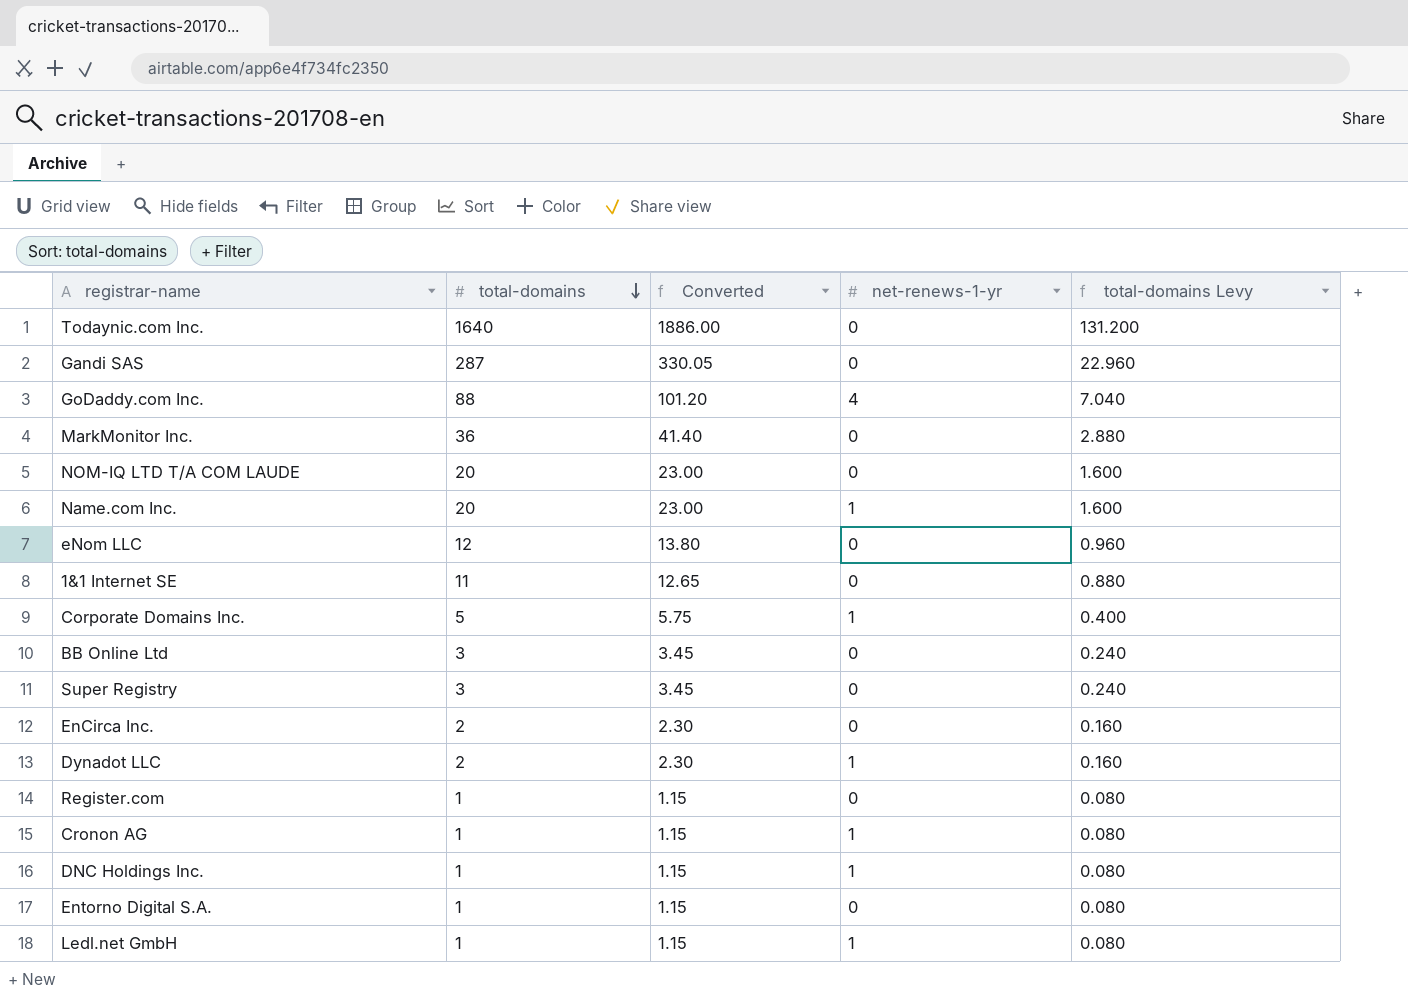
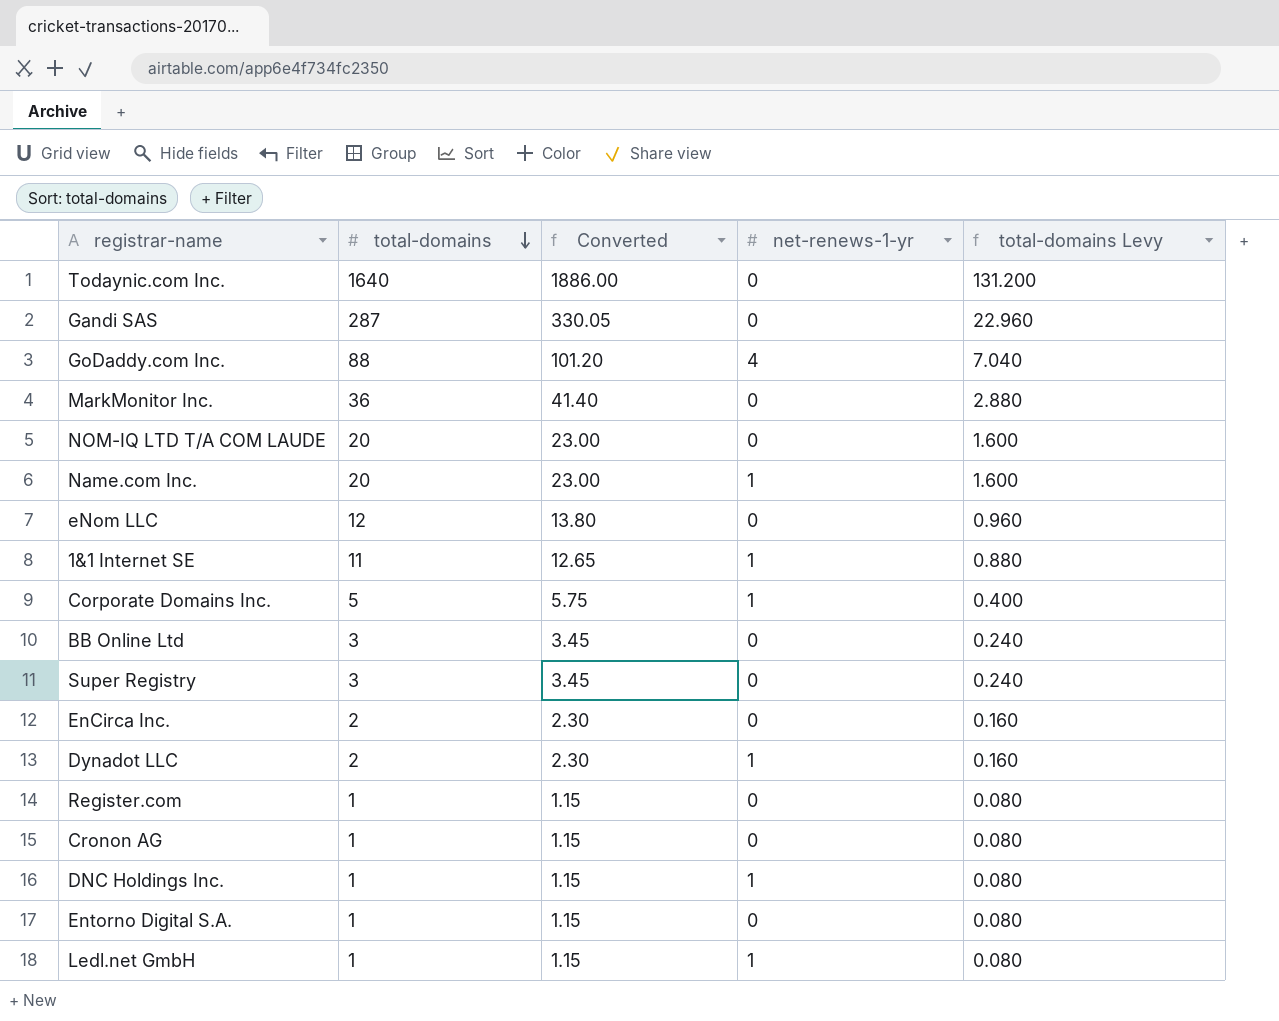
1&1 Internet SE | net-renews-1-yr: 0 -> 1
Cronon AG | net-renews-1-yr: 1 -> 0

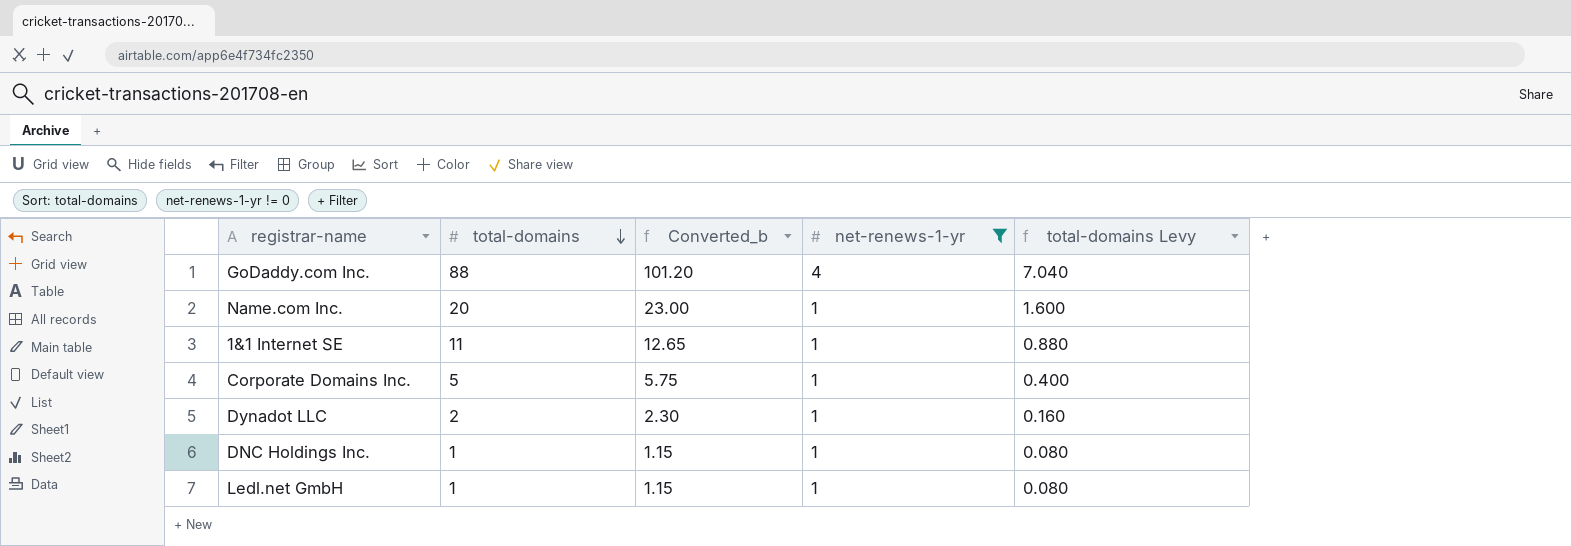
filter: none -> net-renews-1-yr != 0
column name: Converted -> Converted_b

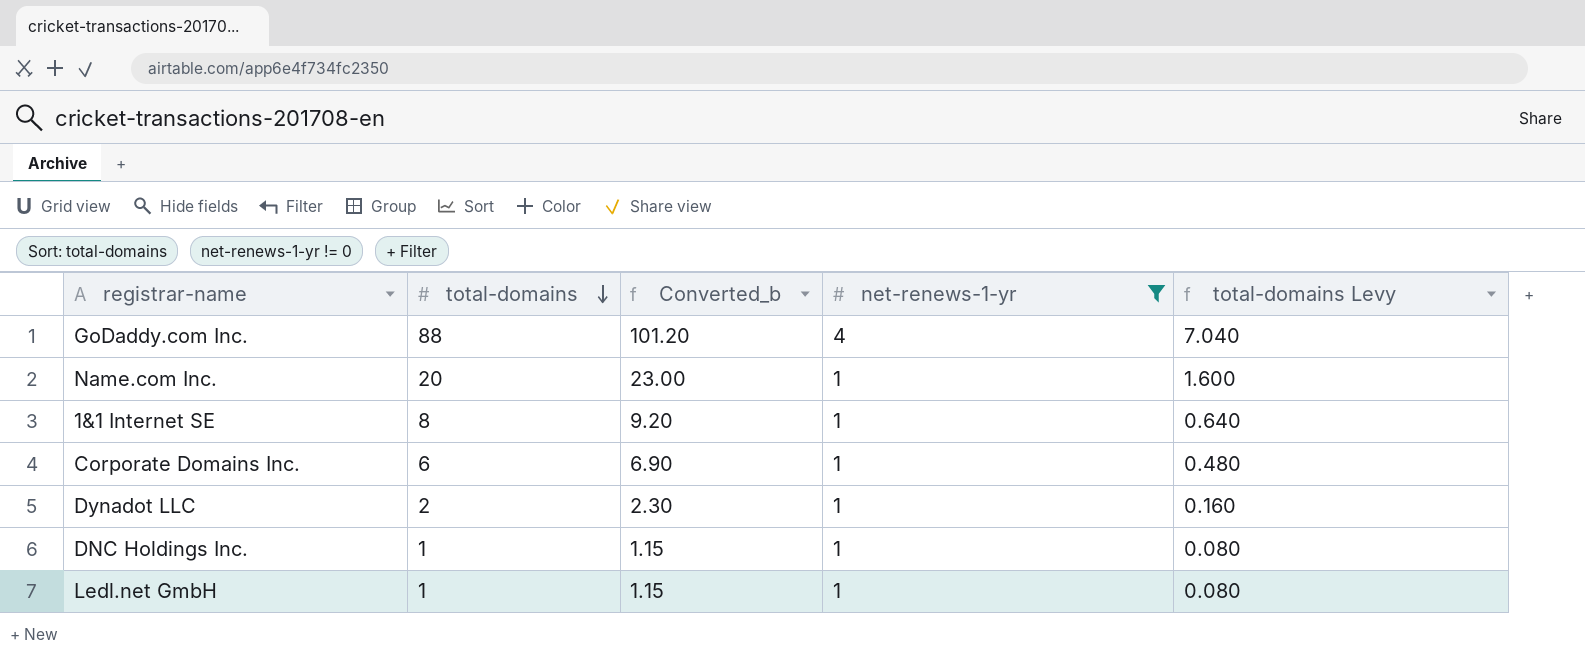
1&1 Internet SE | total-domains: 11 -> 8
1&1 Internet SE | Converted_b: 12.65 -> 9.20
1&1 Internet SE | total-domains Levy: 0.880 -> 0.640
Corporate Domains Inc. | total-domains: 5 -> 6
Corporate Domains Inc. | Converted_b: 5.75 -> 6.90
Corporate Domains Inc. | total-domains Levy: 0.400 -> 0.480

